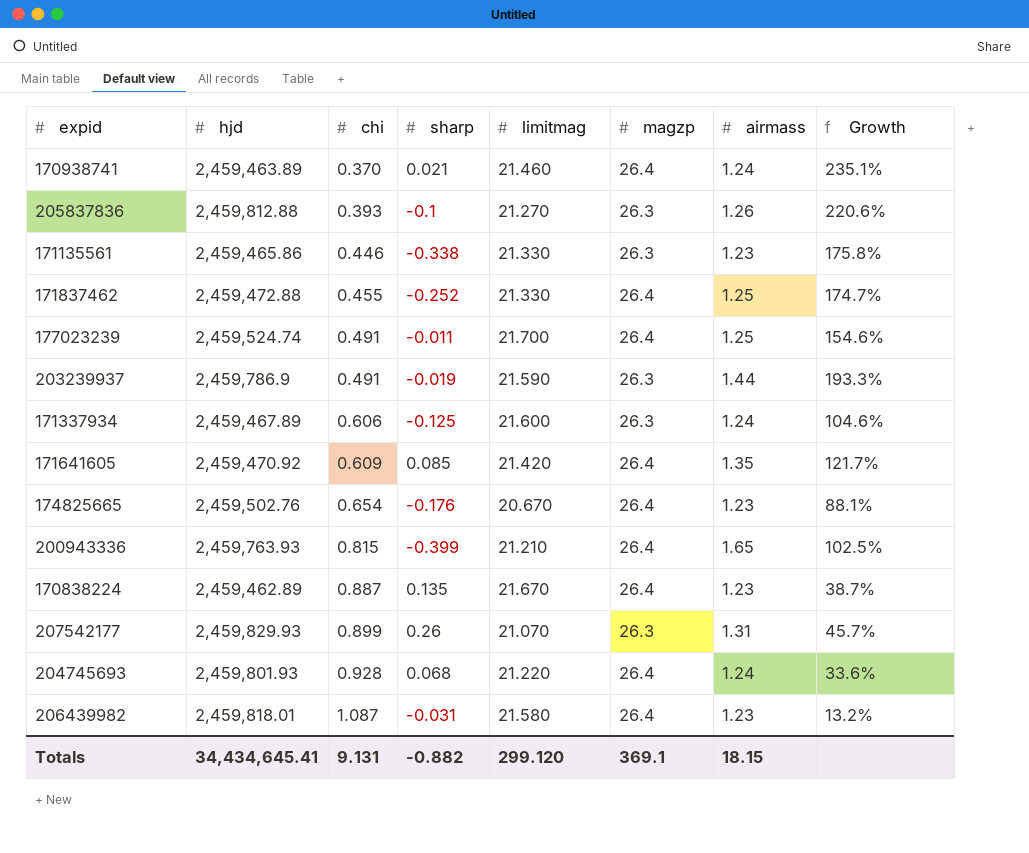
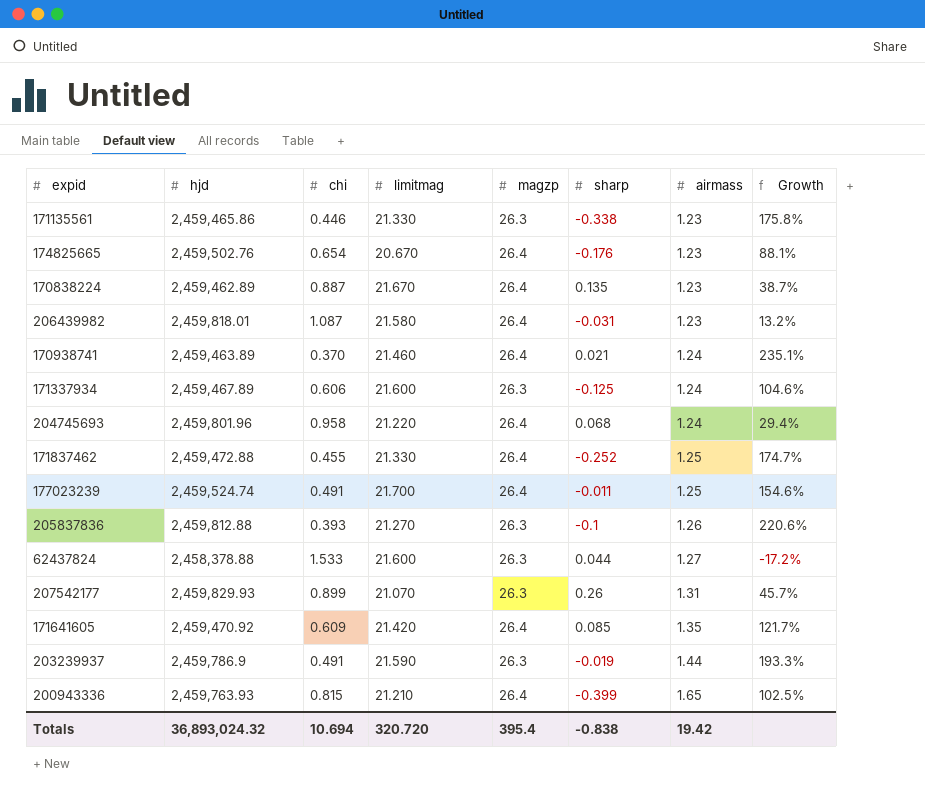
row order: chi ascending -> airmass ascending
column sharp | position: 4 -> 6
204745693 | hjd: 2,459,801.93 -> 2,459,801.96
204745693 | chi: 0.928 -> 0.958
204745693 | Growth: 33.6% -> 29.4%
row 62437824: none -> 2,458,378.88 | 1.533 | 21.600 | 26.3 | 0.044 | 1.27 | -17.2%
Totals | hjd: 34,434,645.41 -> 36,893,024.32
Totals | chi: 9.131 -> 10.694
Totals | limitmag: 299.120 -> 320.720
Totals | magzp: 369.1 -> 395.4
Totals | sharp: -0.882 -> -0.838
Totals | airmass: 18.15 -> 19.42

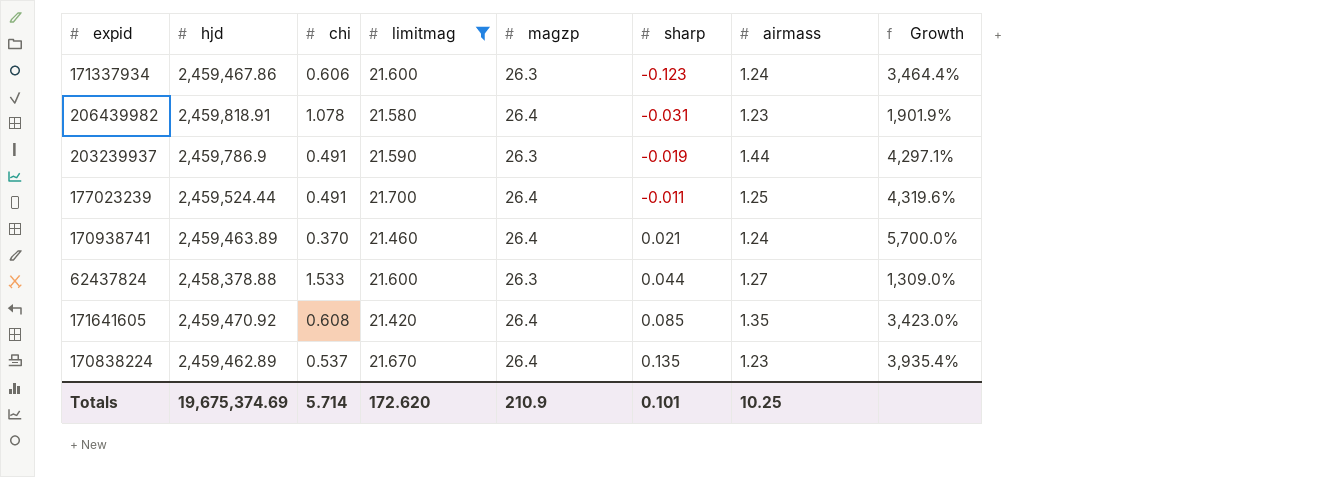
filter: none -> limitmag >= 21.420
row order: airmass ascending -> sharp ascending
column Growth | formula: ([airmass] - [chi]) / [chi] -> ([limitmag] - [chi]) / [chi]
171337934 | hjd: 2,459,467.89 -> 2,459,467.86
171337934 | sharp: -0.125 -> -0.123
206439982 | hjd: 2,459,818.01 -> 2,459,818.91
206439982 | chi: 1.087 -> 1.078
177023239 | hjd: 2,459,524.74 -> 2,459,524.44
171641605 | chi: 0.609 -> 0.608
170838224 | chi: 0.887 -> 0.537
Totals | hjd: 36,893,024.32 -> 19,675,374.69
Totals | chi: 10.694 -> 5.714
Totals | limitmag: 320.720 -> 172.620
Totals | magzp: 395.4 -> 210.9
Totals | sharp: -0.838 -> 0.101
Totals | airmass: 19.42 -> 10.25

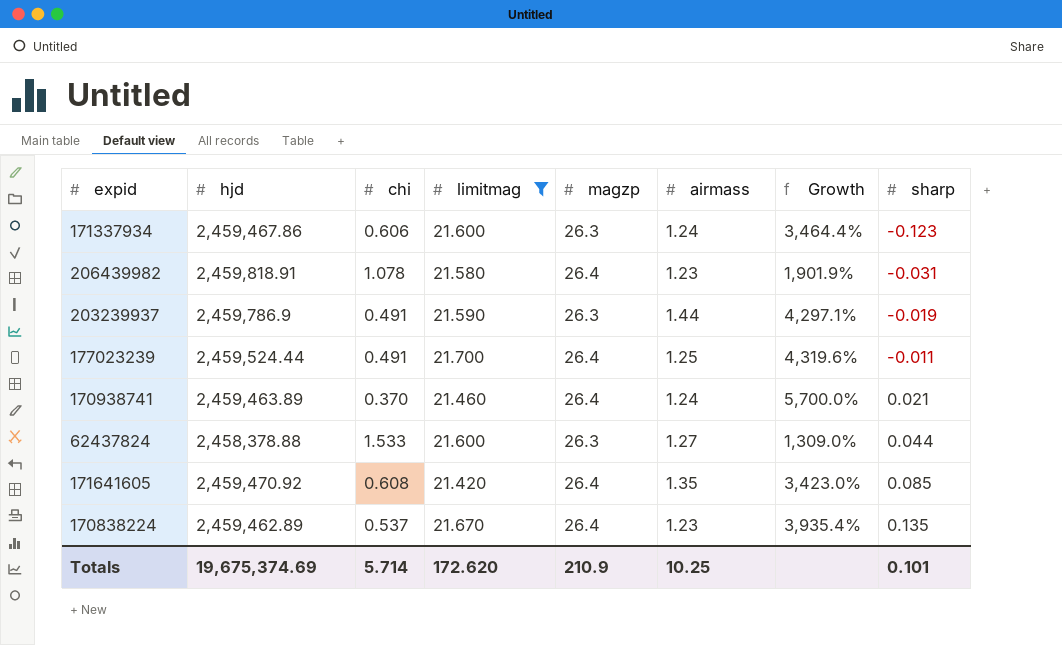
column sharp | position: 6 -> 8

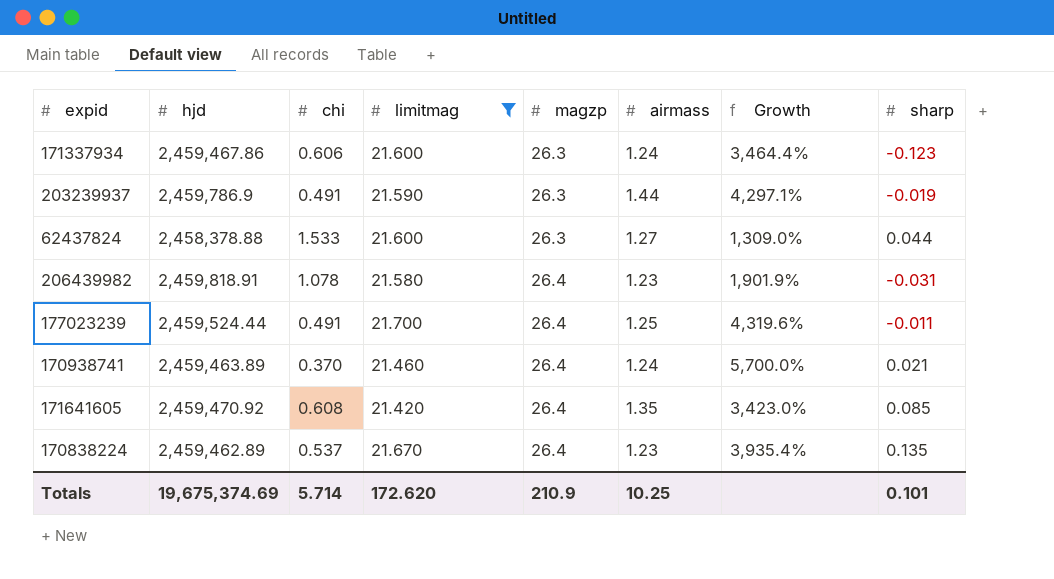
row order: sharp ascending -> magzp ascending

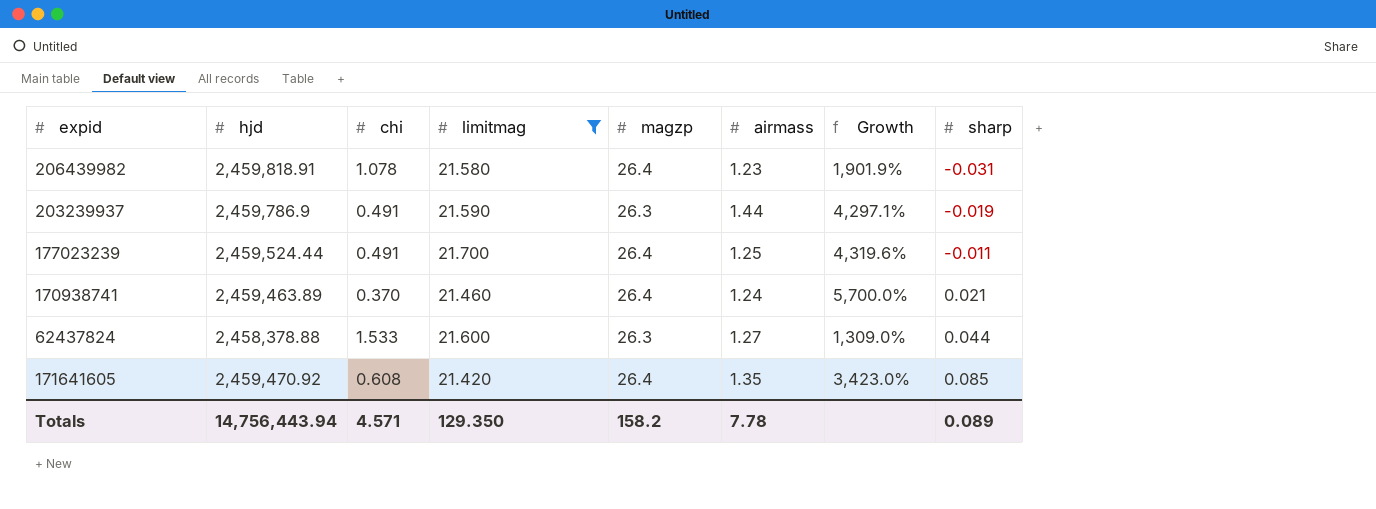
row order: magzp ascending -> sharp ascending
row 171337934: 2,459,467.86 | 0.606 | 21.600 | 26.3 | 1.24 | 3,464.4% | -0.123 -> none
row 170838224: 2,459,462.89 | 0.537 | 21.670 | 26.4 | 1.23 | 3,935.4% | 0.135 -> none
Totals | hjd: 19,675,374.69 -> 14,756,443.94
Totals | chi: 5.714 -> 4.571
Totals | limitmag: 172.620 -> 129.350
Totals | magzp: 210.9 -> 158.2
Totals | airmass: 10.25 -> 7.78
Totals | sharp: 0.101 -> 0.089

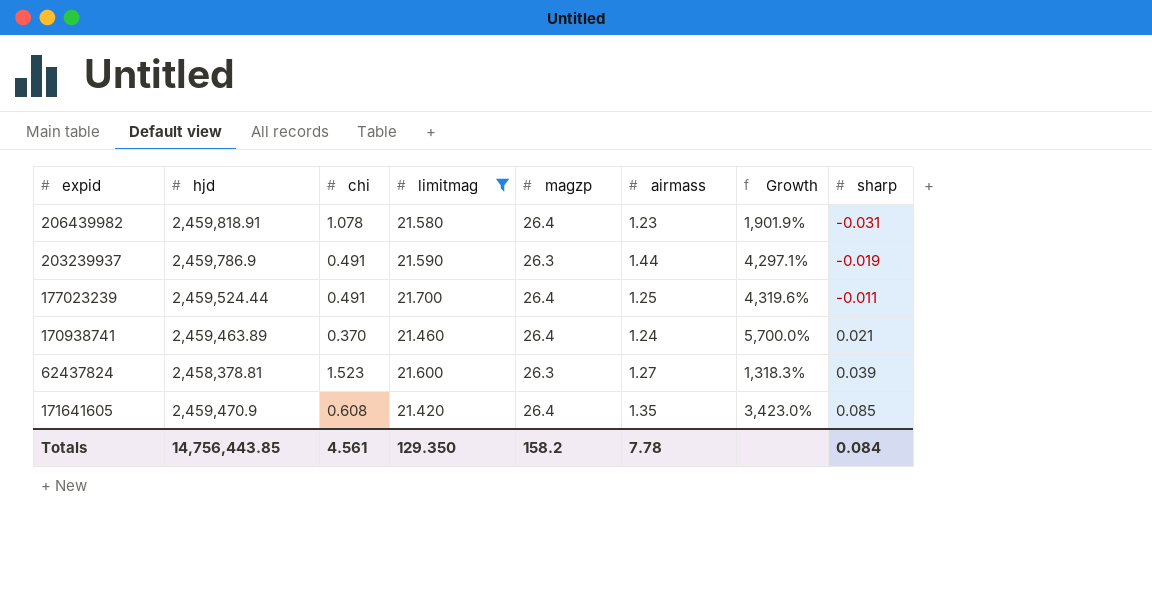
62437824 | hjd: 2,458,378.88 -> 2,458,378.81
62437824 | chi: 1.533 -> 1.523
62437824 | Growth: 1,309.0% -> 1,318.3%
62437824 | sharp: 0.044 -> 0.039
171641605 | hjd: 2,459,470.92 -> 2,459,470.9
Totals | hjd: 14,756,443.94 -> 14,756,443.85
Totals | chi: 4.571 -> 4.561
Totals | sharp: 0.089 -> 0.084

